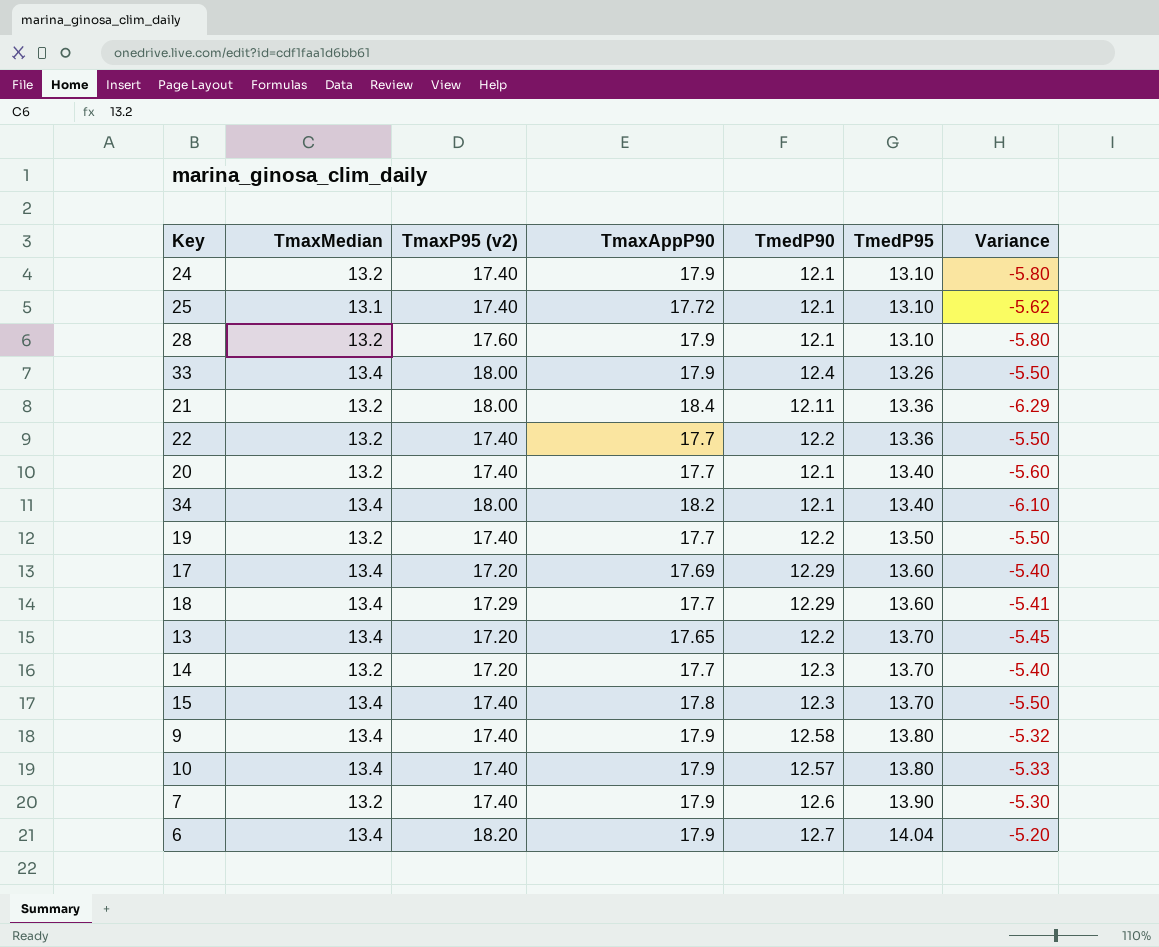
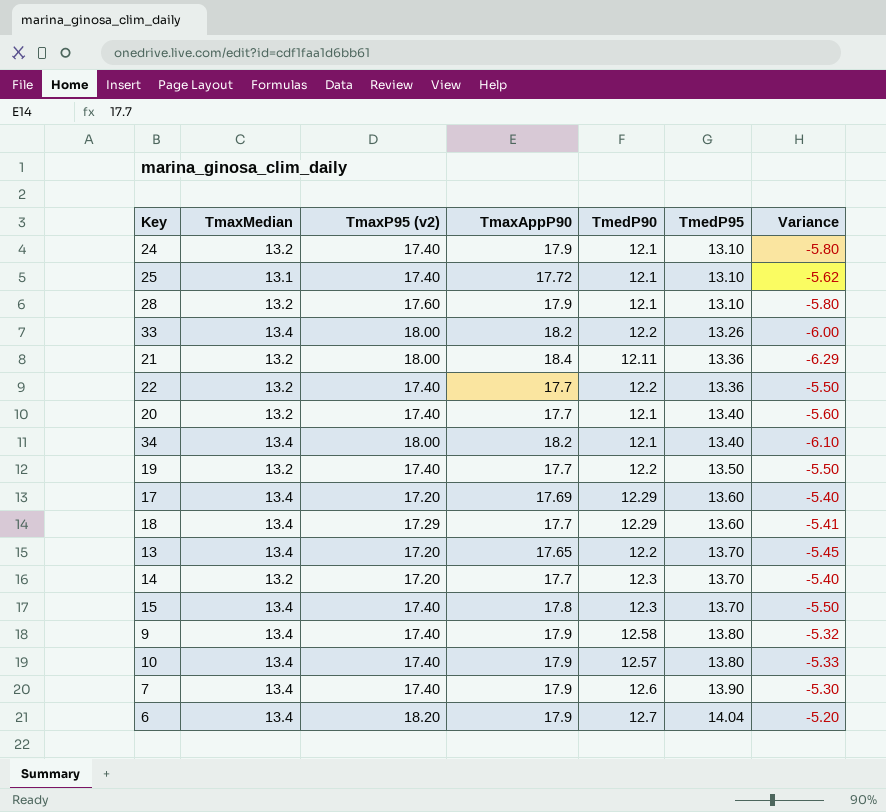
33 | TmaxAppP90: 17.9 -> 18.2
33 | TmedP90: 12.4 -> 12.2
33 | Variance: -5.50 -> -6.00
7 | TmaxMedian: 13.2 -> 13.4

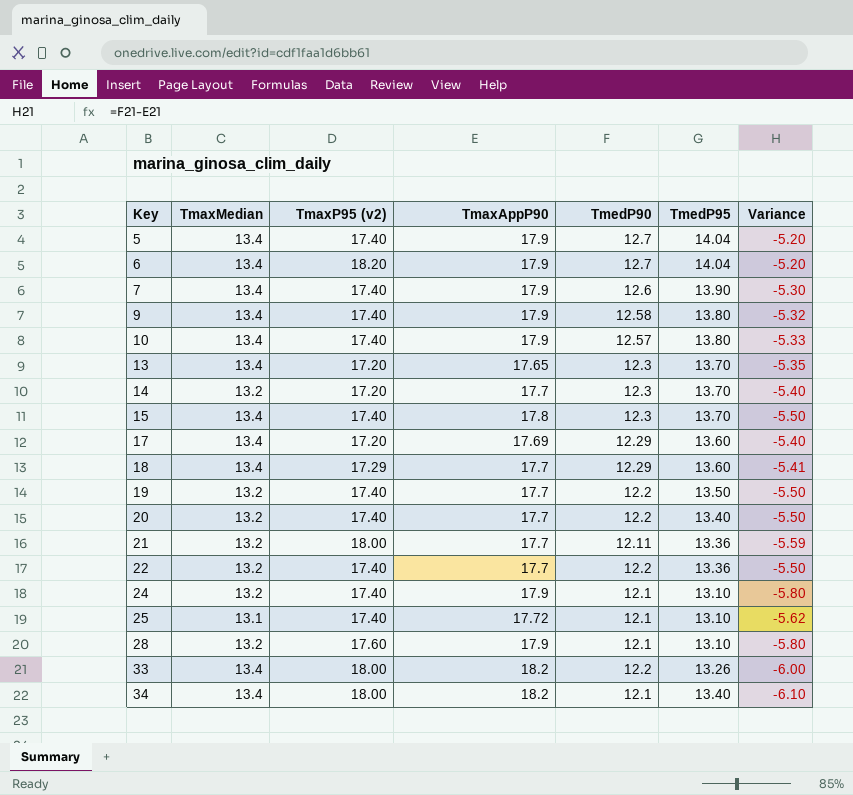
row order: TmedP95 ascending -> Key ascending
row 5: none -> 13.4 | 17.40 | 17.9 | 12.7 | 14.04 | -5.20
13 | TmedP90: 12.2 -> 12.3
13 | Variance: -5.45 -> -5.35
20 | TmedP90: 12.1 -> 12.2
20 | Variance: -5.60 -> -5.50
21 | TmaxAppP90: 18.4 -> 17.7
21 | Variance: -6.29 -> -5.59

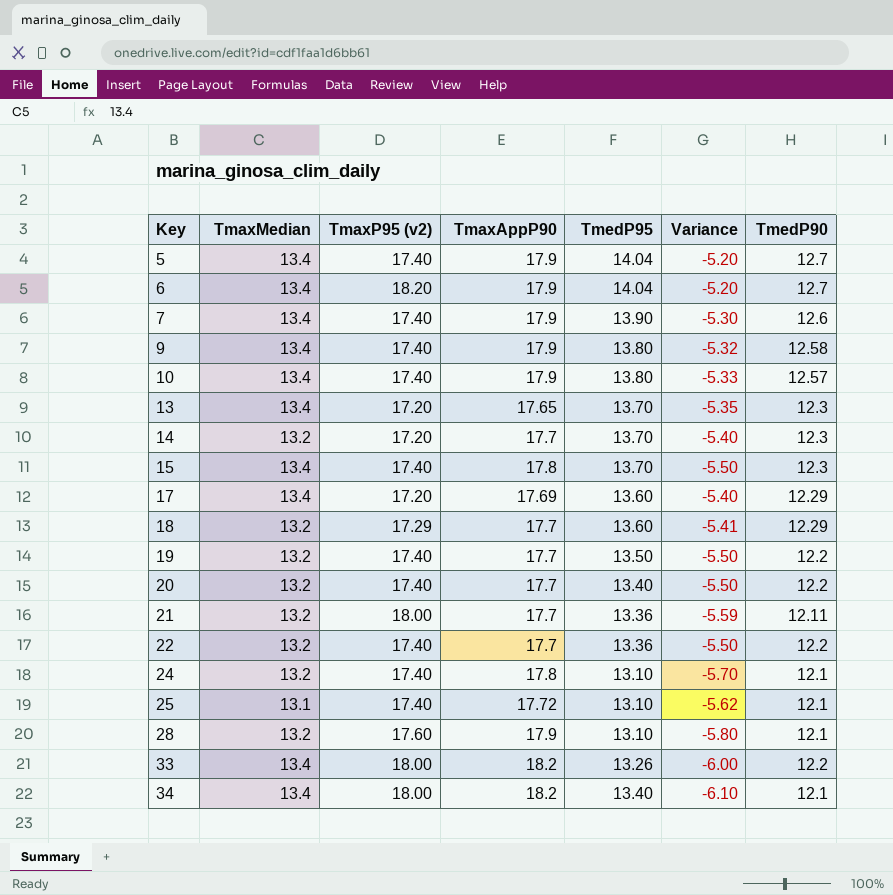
column TmedP90 | position: 5 -> 7
18 | TmaxMedian: 13.4 -> 13.2
24 | TmaxAppP90: 17.9 -> 17.8
24 | Variance: -5.80 -> -5.70

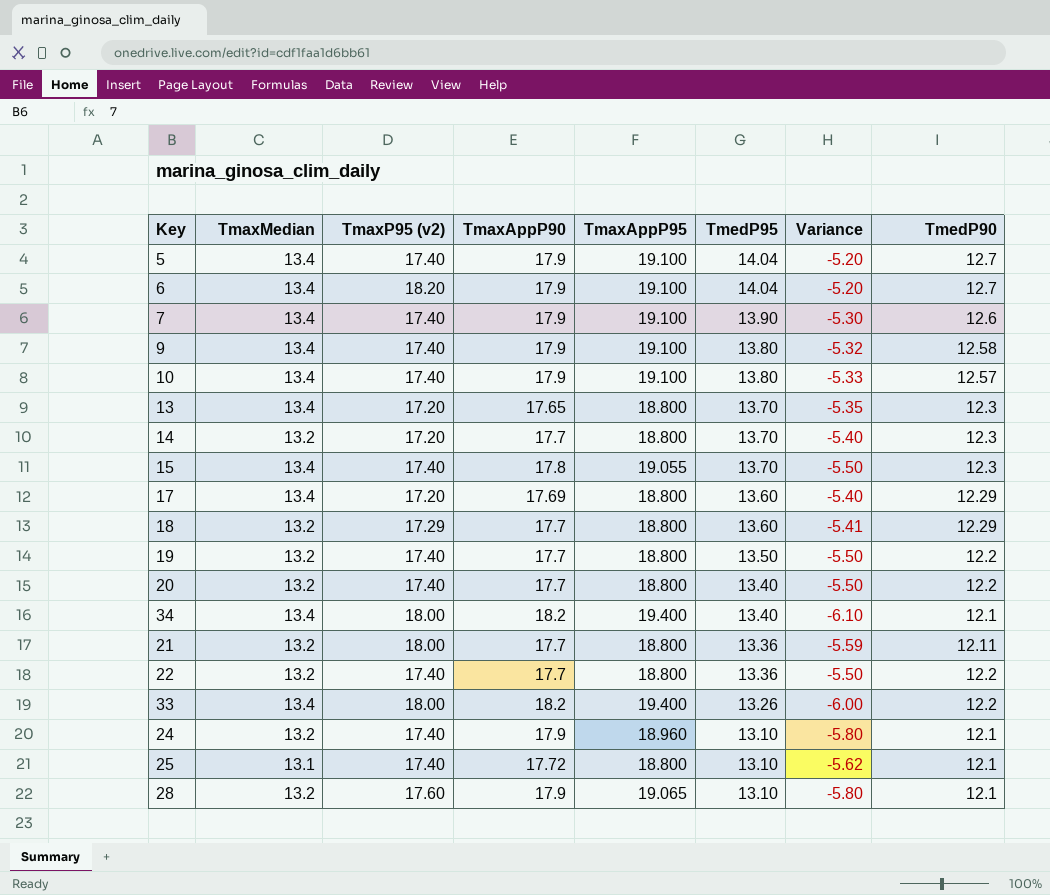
row order: Key ascending -> TmedP95 descending
column TmaxAppP95 | position: none -> 5
24 | TmaxAppP90: 17.8 -> 17.9
24 | Variance: -5.70 -> -5.80

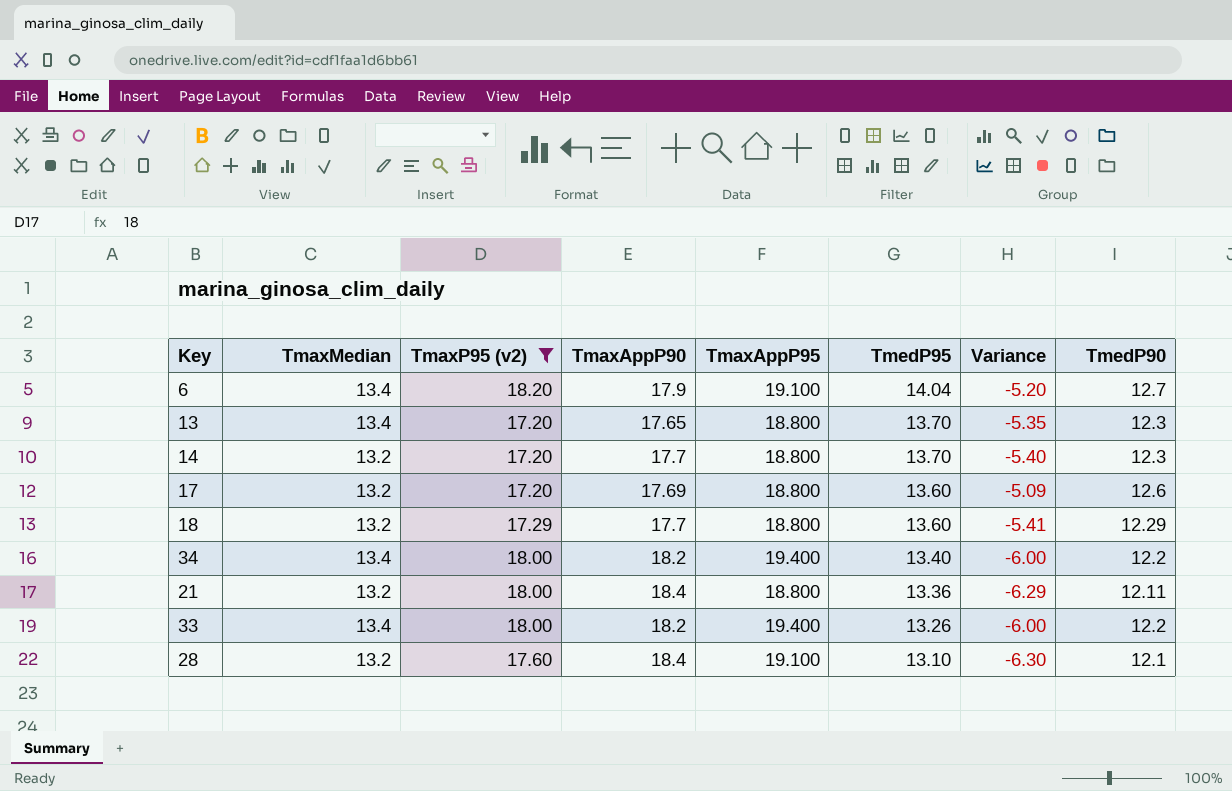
filter: none -> TmaxP95 (v2) != 17.40
17 | TmaxMedian: 13.4 -> 13.2
17 | Variance: -5.40 -> -5.09
17 | TmedP90: 12.29 -> 12.6
34 | Variance: -6.10 -> -6.00
34 | TmedP90: 12.1 -> 12.2
21 | TmaxAppP90: 17.7 -> 18.4
21 | Variance: -5.59 -> -6.29
28 | TmaxAppP90: 17.9 -> 18.4
28 | TmaxAppP95: 19.065 -> 19.100
28 | Variance: -5.80 -> -6.30

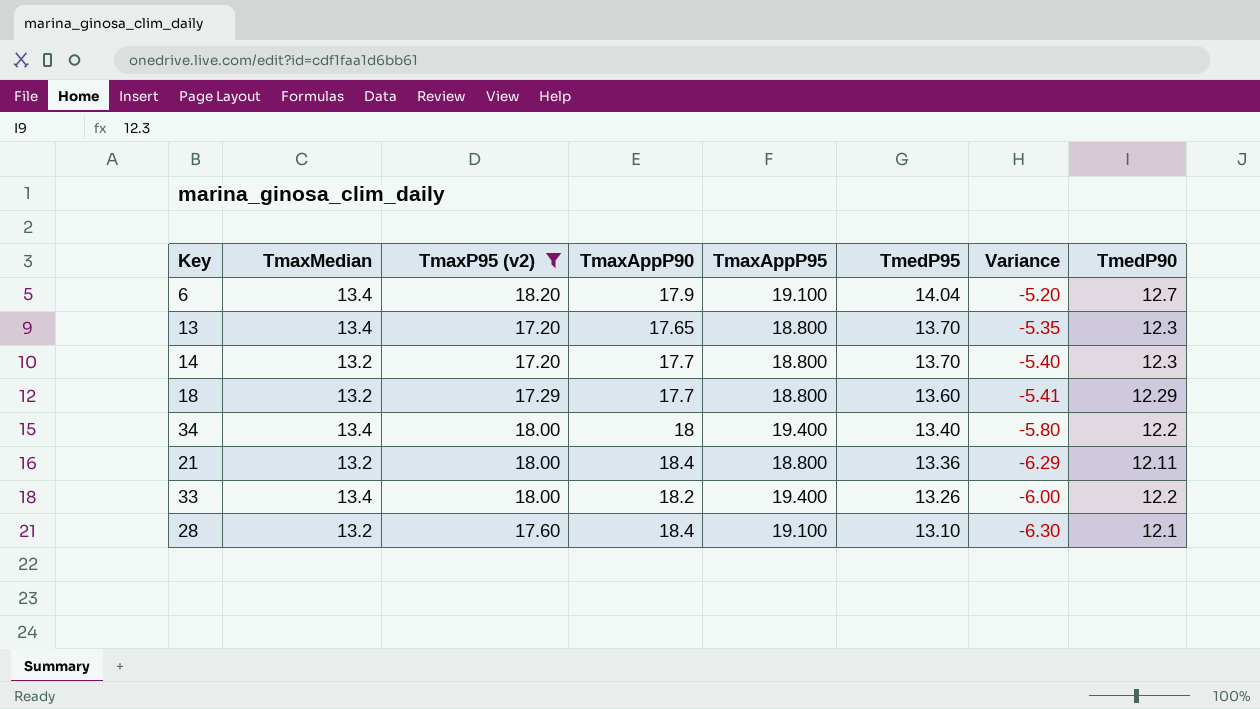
row 17: 13.2 | 17.20 | 17.69 | 18.800 | 13.60 | -5.09 | 12.6 -> none
34 | TmaxAppP90: 18.2 -> 18
34 | Variance: -6.00 -> -5.80

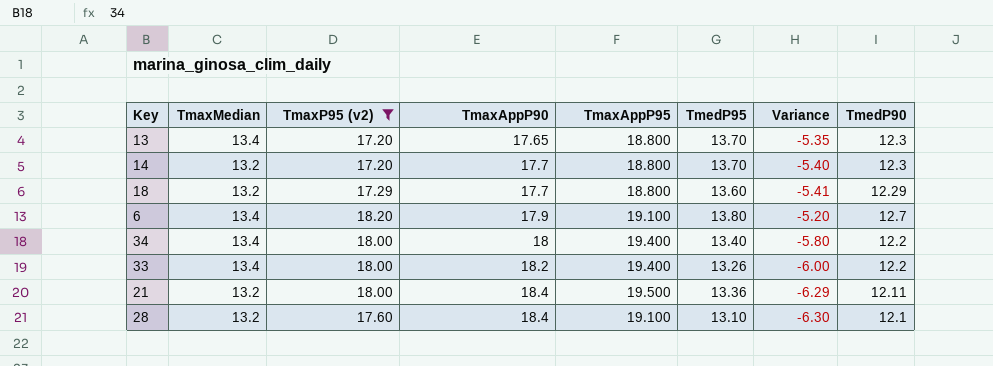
row order: TmedP95 descending -> TmaxAppP90 ascending
6 | TmedP95: 14.04 -> 13.80
21 | TmaxAppP95: 18.800 -> 19.500

